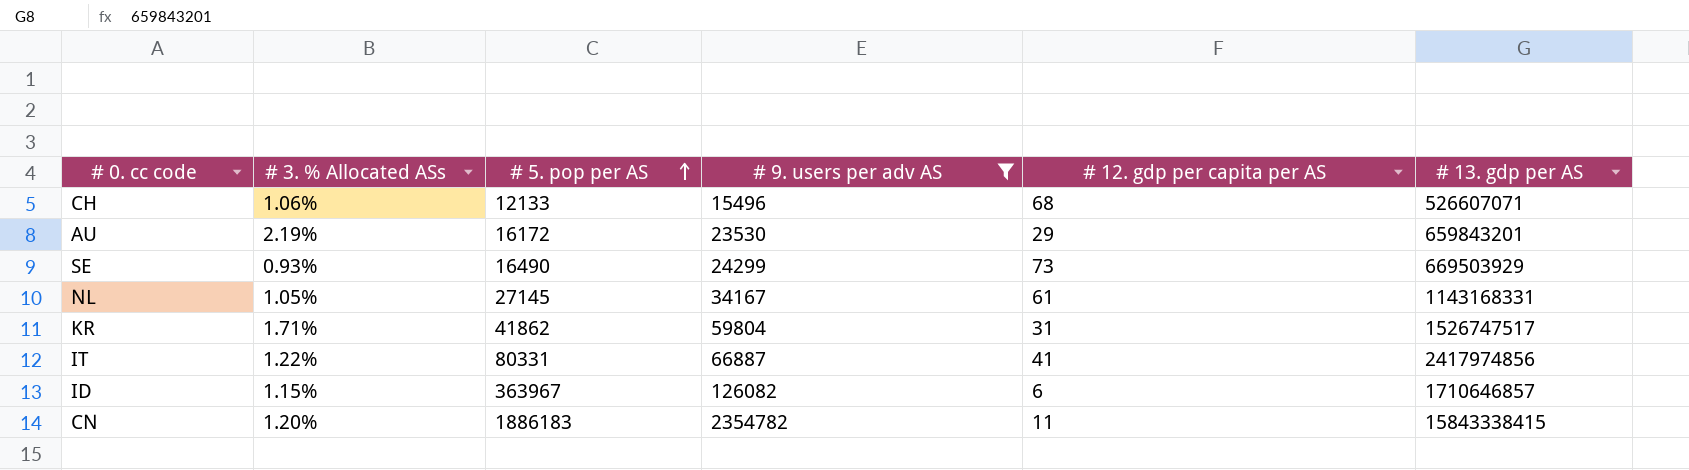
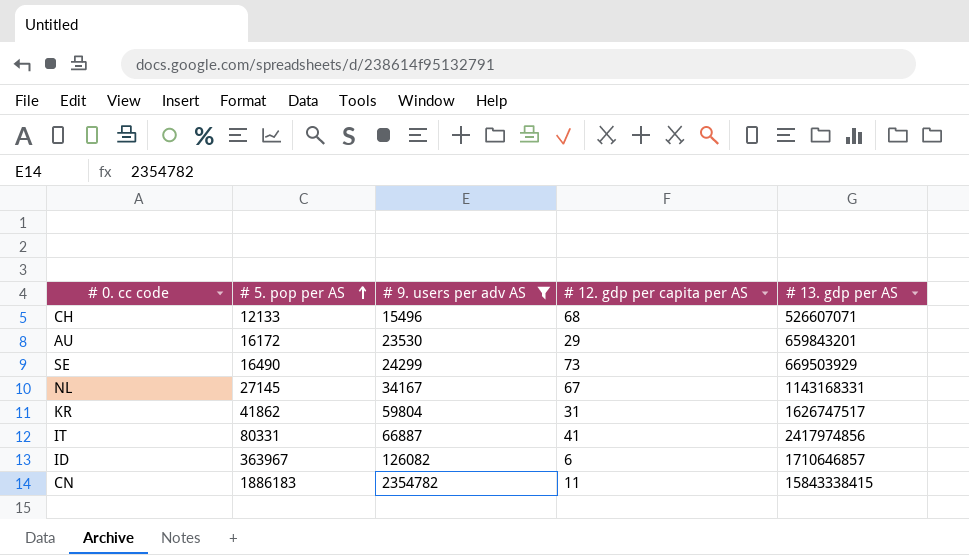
column # 3. % Allocated ASs | position: 2 -> none
NL | # 12. gdp per capita per AS: 61 -> 67
KR | # 13. gdp per AS: 1526747517 -> 1626747517

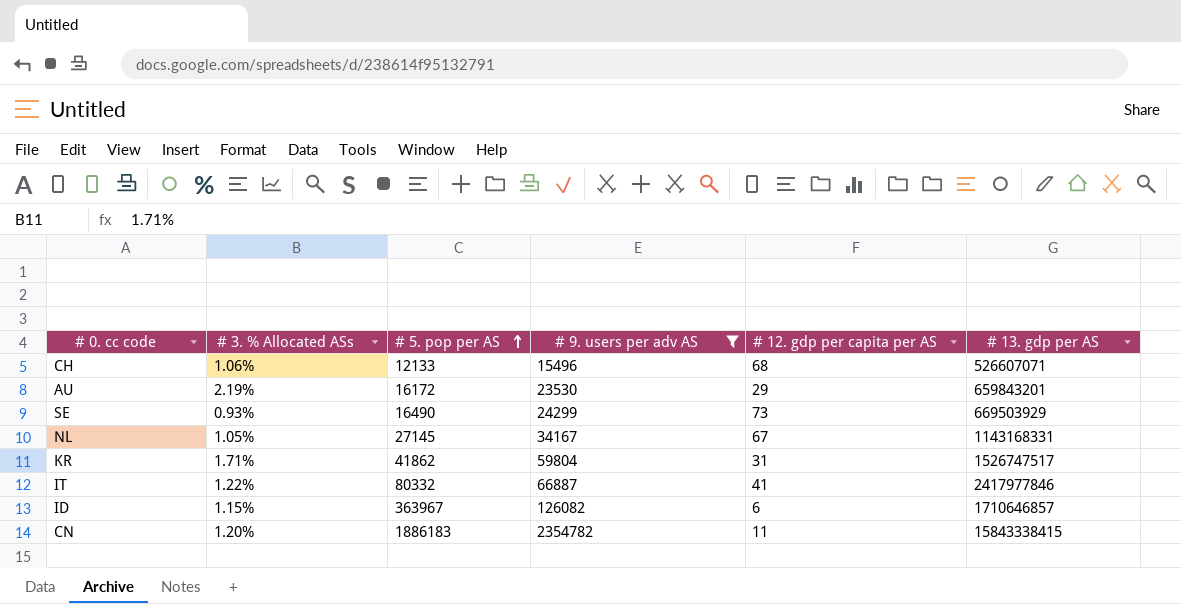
column # 3. % Allocated ASs | position: none -> 2
KR | # 13. gdp per AS: 1626747517 -> 1526747517
IT | # 5. pop per AS: 80331 -> 80332
IT | # 13. gdp per AS: 2417974856 -> 2417977846

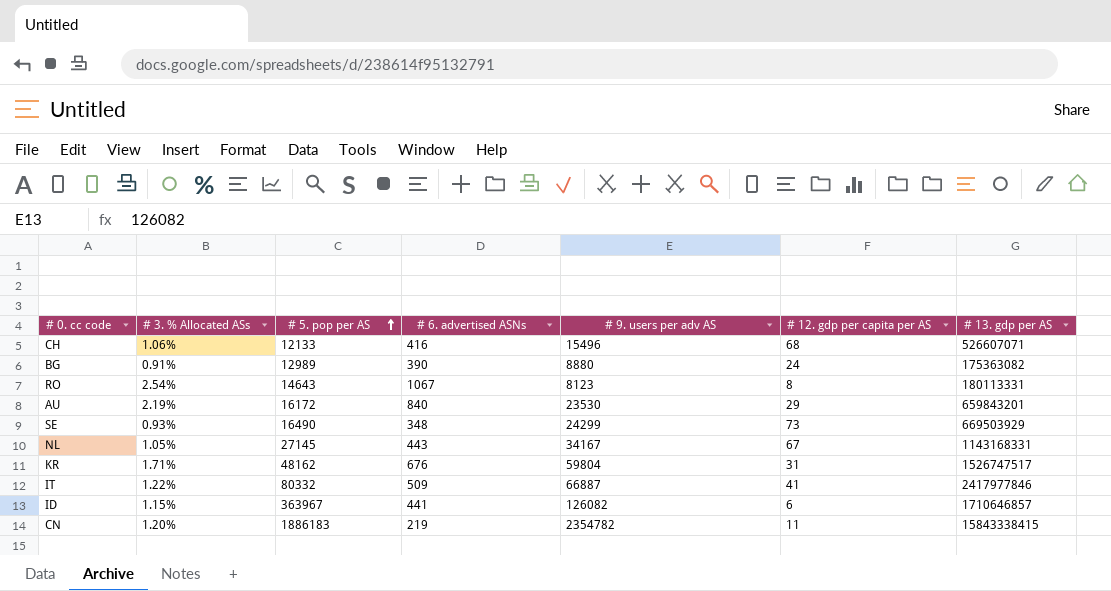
filter: # 9. users per adv AS >= 15496 -> none
column # 6. advertised ASNs | position: none -> 4
KR | # 5. pop per AS: 41862 -> 48162

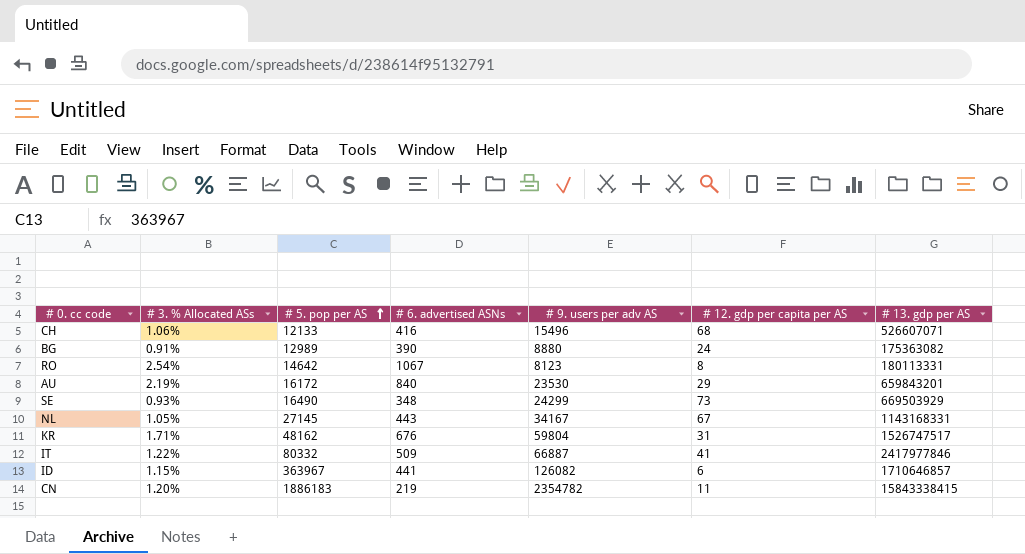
RO | # 5. pop per AS: 14643 -> 14642

